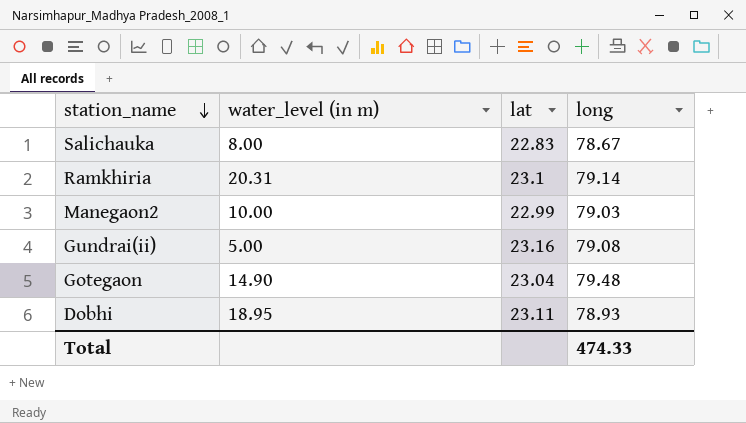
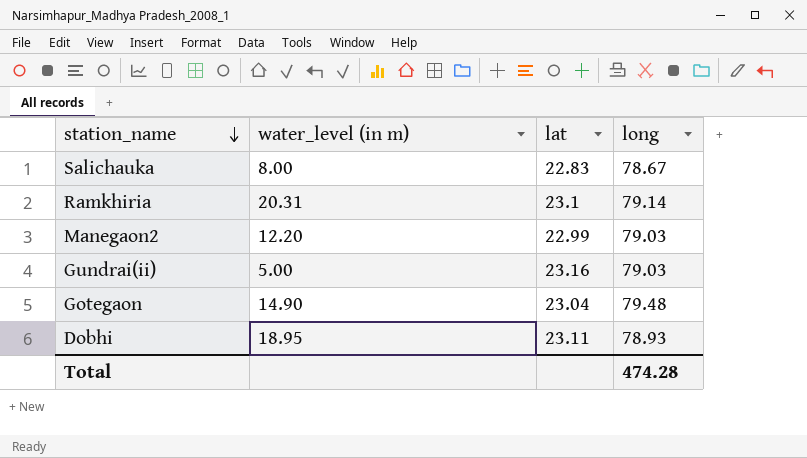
Manegaon2 | water_level (in m): 10.00 -> 12.20
Gundrai(ii) | long: 79.08 -> 79.03
Total | long: 474.33 -> 474.28

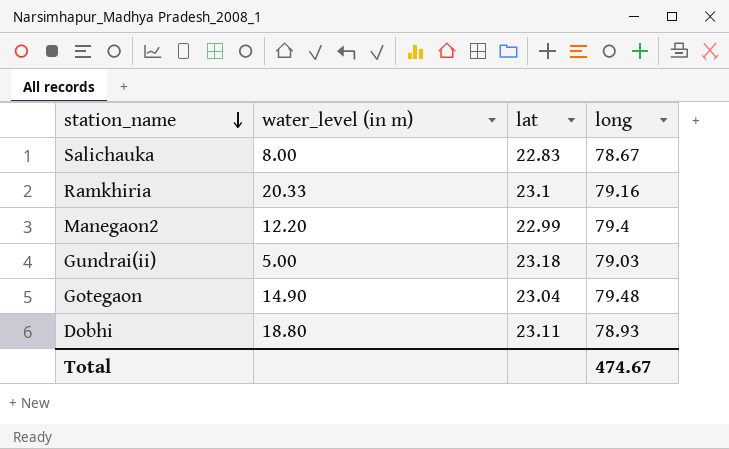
Ramkhiria | water_level (in m): 20.31 -> 20.33
Ramkhiria | long: 79.14 -> 79.16
Manegaon2 | long: 79.03 -> 79.4
Gundrai(ii) | lat: 23.16 -> 23.18
Dobhi | water_level (in m): 18.95 -> 18.80
Total | long: 474.28 -> 474.67

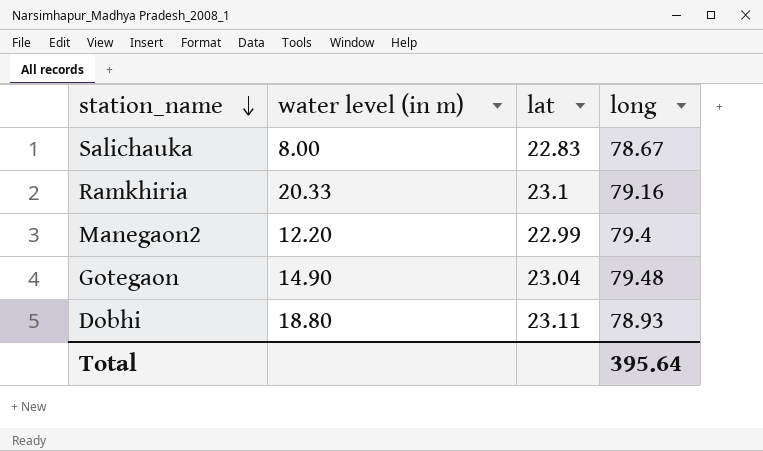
column name: water_level (in m) -> water level (in m)
row Gundrai(ii): 5.00 | 23.18 | 79.03 -> none
Total | long: 474.67 -> 395.64

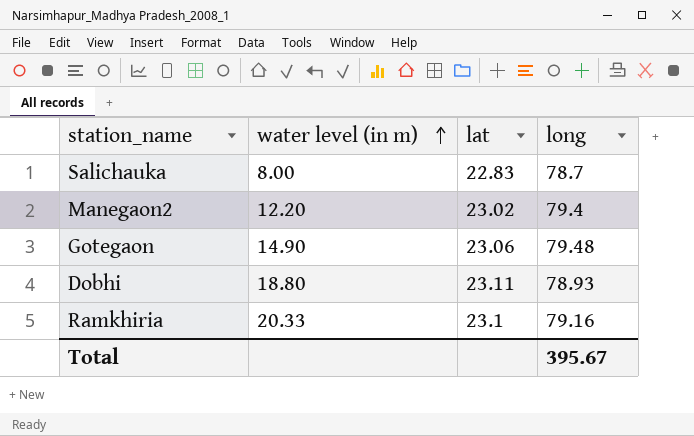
row order: station_name descending -> water level (in m) ascending
Salichauka | long: 78.67 -> 78.7
Manegaon2 | lat: 22.99 -> 23.02
Gotegaon | lat: 23.04 -> 23.06
Total | long: 395.64 -> 395.67

